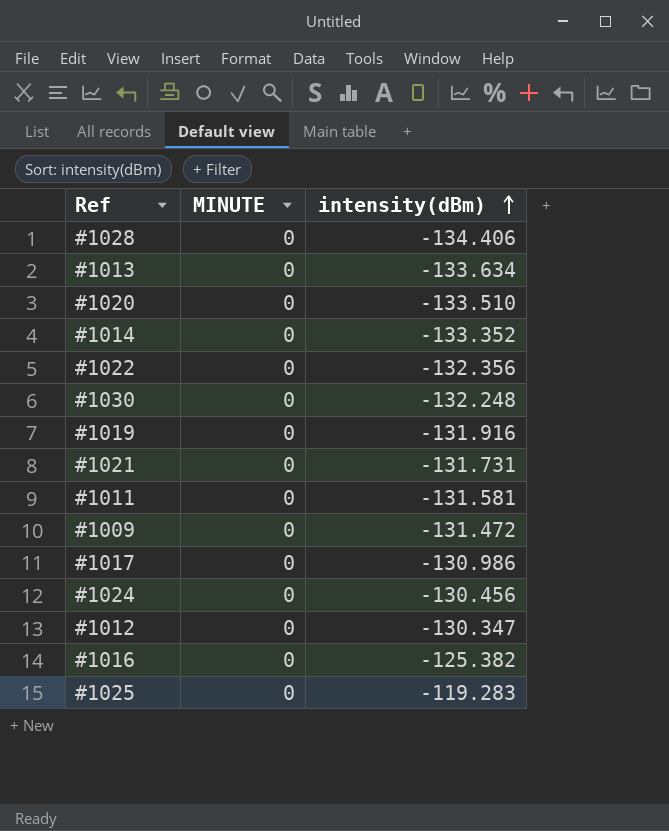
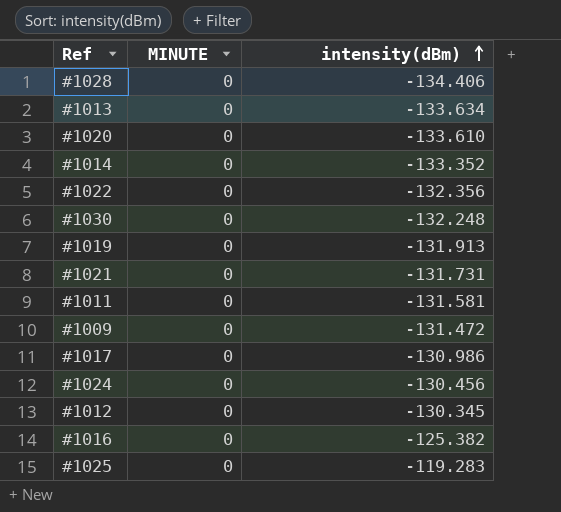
#1020 | intensity(dBm): -133.510 -> -133.610
#1019 | intensity(dBm): -131.916 -> -131.913
#1012 | intensity(dBm): -130.347 -> -130.345

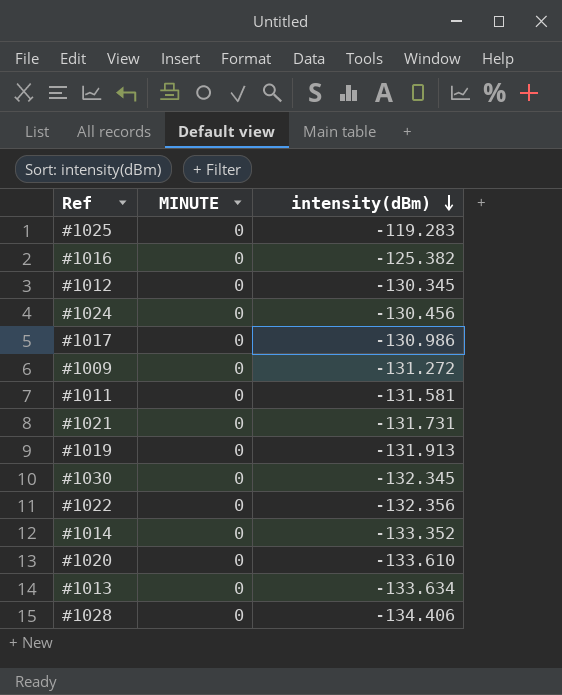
row order: intensity(dBm) ascending -> intensity(dBm) descending
#1009 | intensity(dBm): -131.472 -> -131.272
#1030 | intensity(dBm): -132.248 -> -132.345

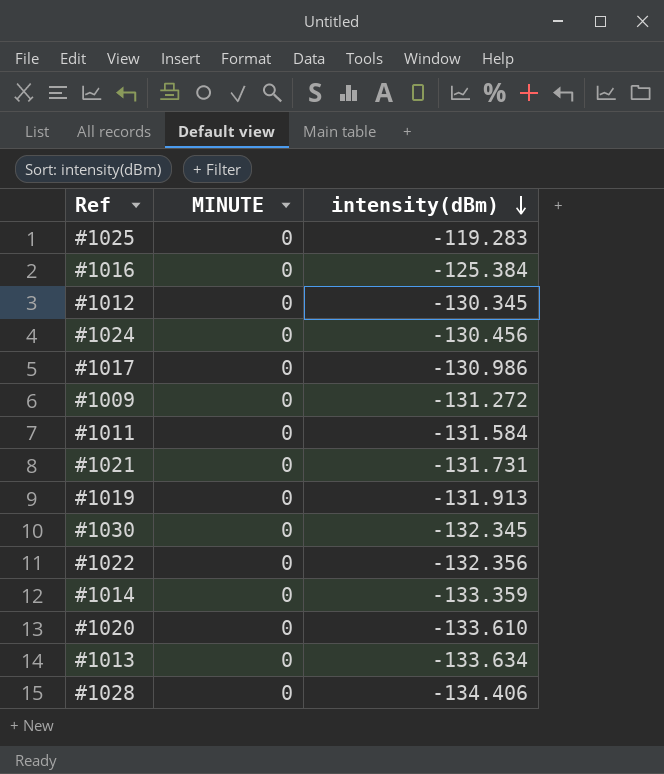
#1016 | intensity(dBm): -125.382 -> -125.384
#1011 | intensity(dBm): -131.581 -> -131.584
#1014 | intensity(dBm): -133.352 -> -133.359

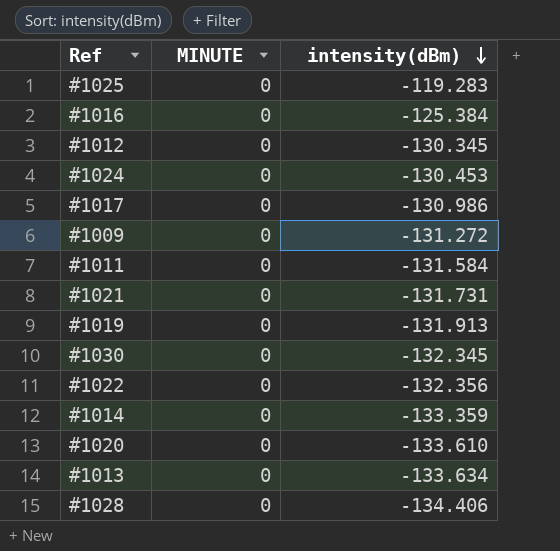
#1024 | intensity(dBm): -130.456 -> -130.453

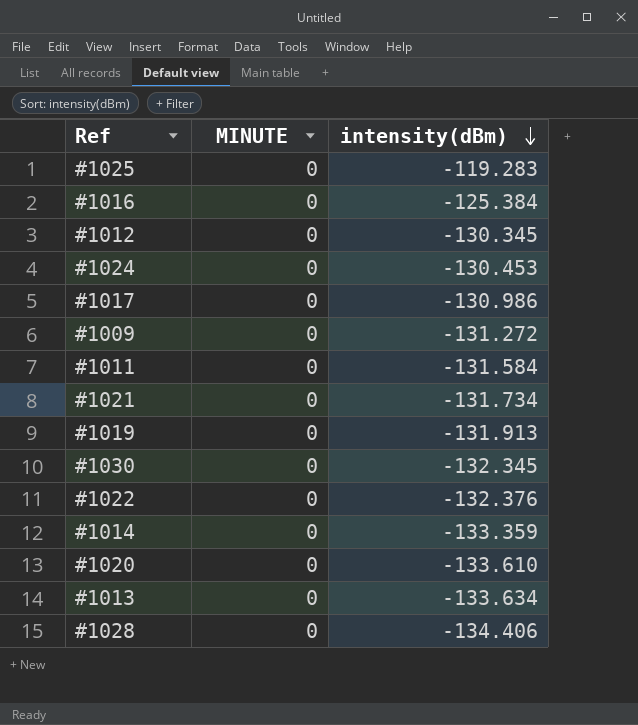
#1021 | intensity(dBm): -131.731 -> -131.734
#1022 | intensity(dBm): -132.356 -> -132.376

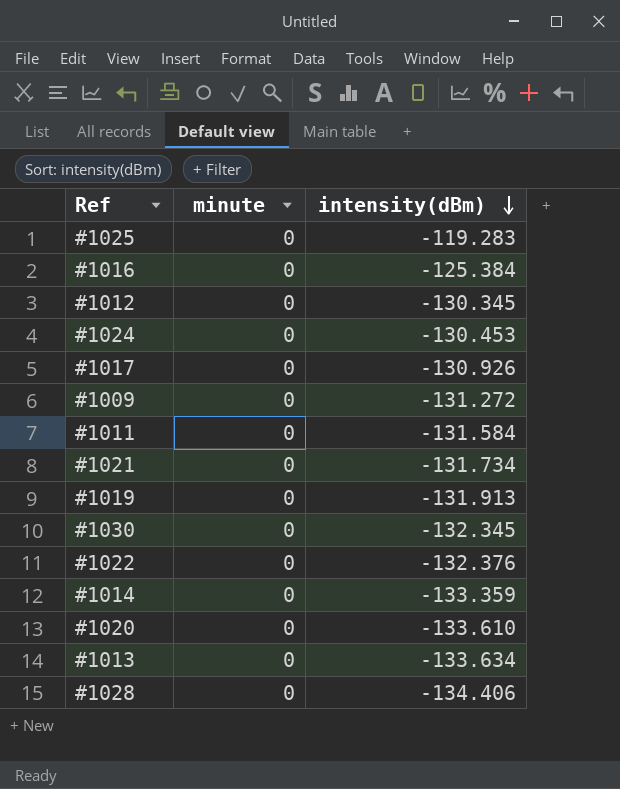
column name: MINUTE -> minute
#1017 | intensity(dBm): -130.986 -> -130.926

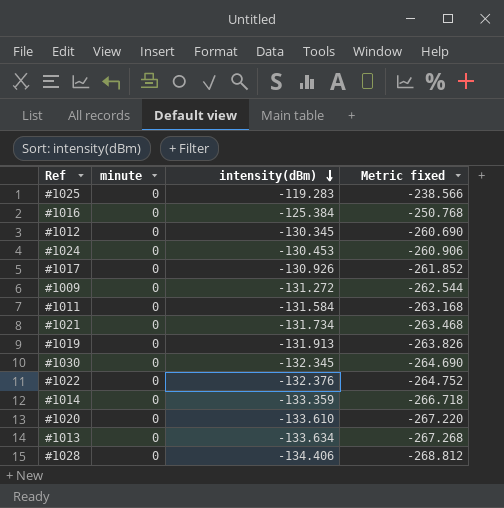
column Metric fixed | formula: none -> [intensity(dBm)] * 2

